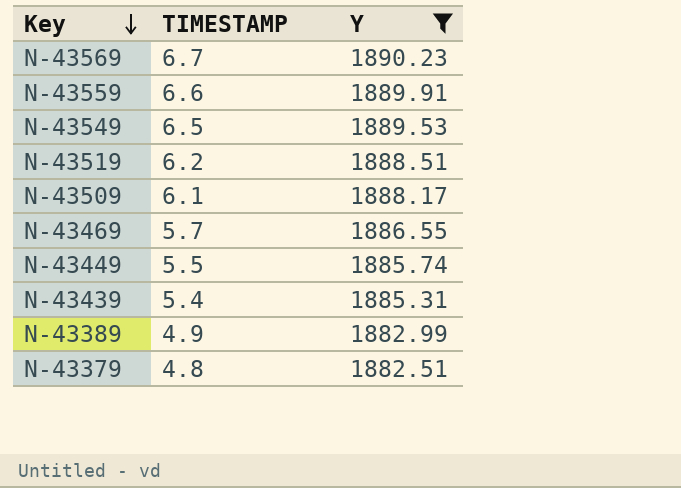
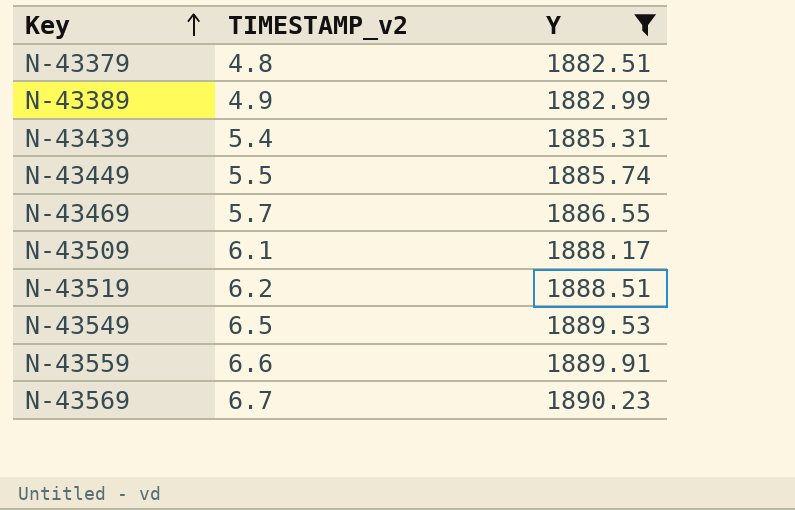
row order: Key descending -> Key ascending
column name: TIMESTAMP -> TIMESTAMP_v2

